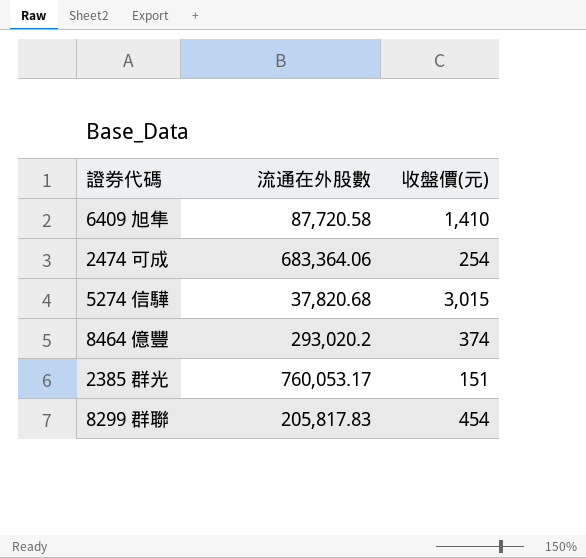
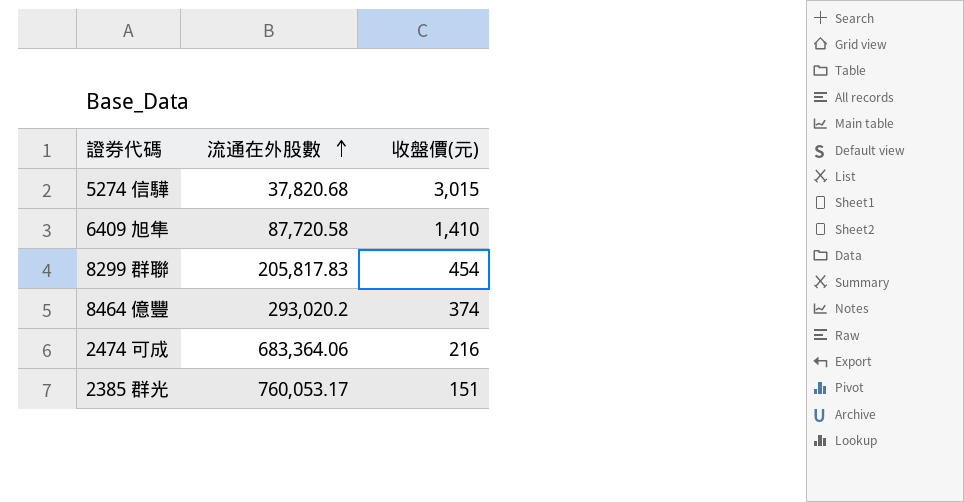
row order: none -> 流通在外股數 ascending
2474 可成 | 收盤價(元): 254 -> 216

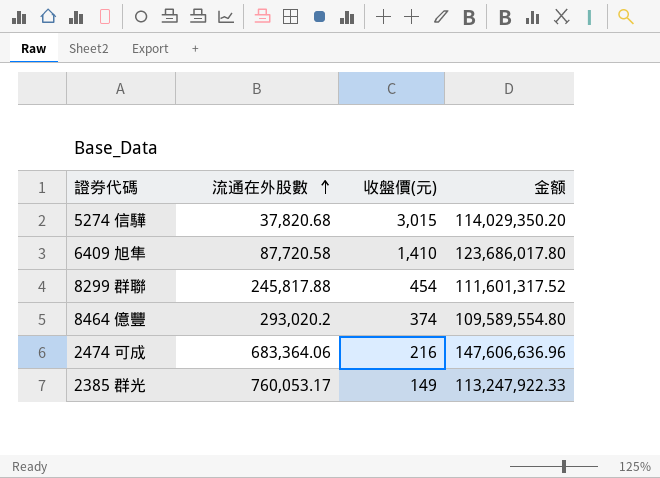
column 金额 | formula: none -> [流通在外股數] * [收盤價(元)]
8299 群聯 | 流通在外股數: 205,817.83 -> 245,817.88
2385 群光 | 收盤價(元): 151 -> 149

